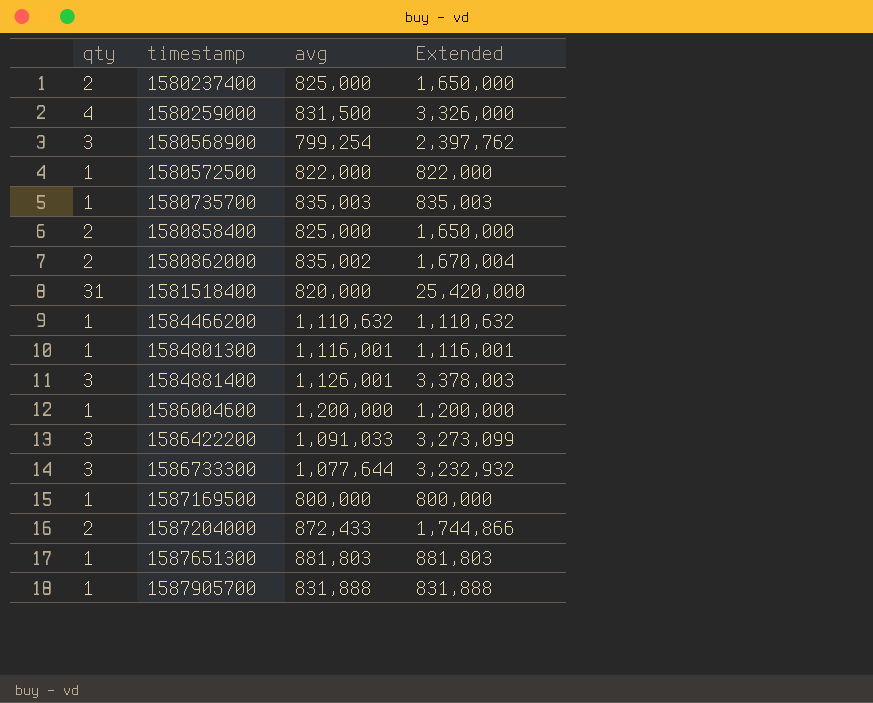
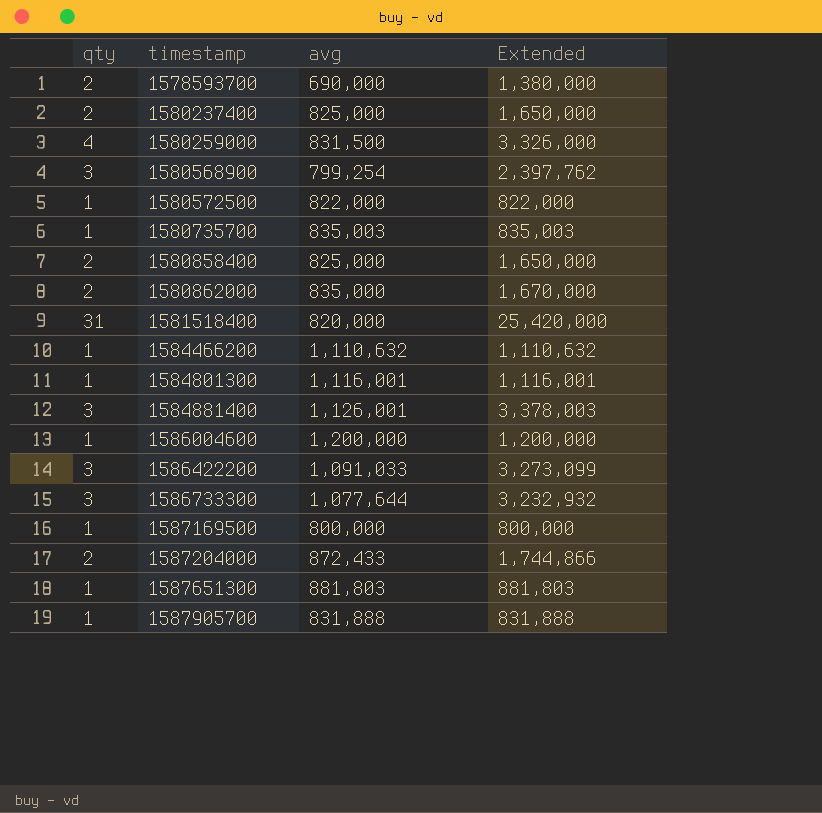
row 1578593700: none -> 2 | 690,000 | 1,380,000
1580862000 | avg: 835,002 -> 835,000
1580862000 | Extended: 1,670,004 -> 1,670,000

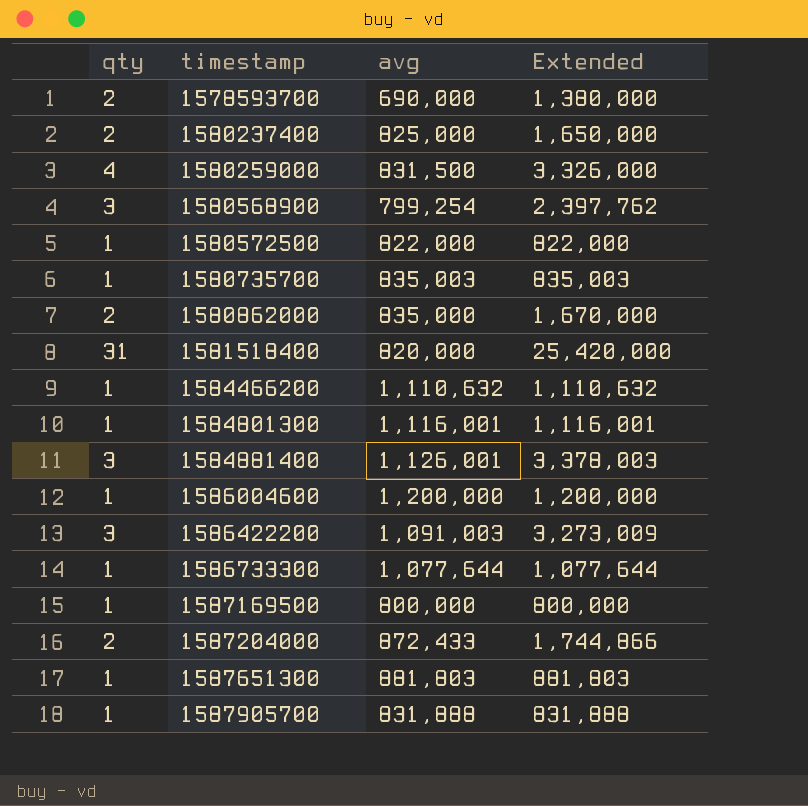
row 1580858400: 2 | 825,000 | 1,650,000 -> none
1586422200 | avg: 1,091,033 -> 1,091,003
1586422200 | Extended: 3,273,099 -> 3,273,009
1586733300 | qty: 3 -> 1
1586733300 | Extended: 3,232,932 -> 1,077,644

